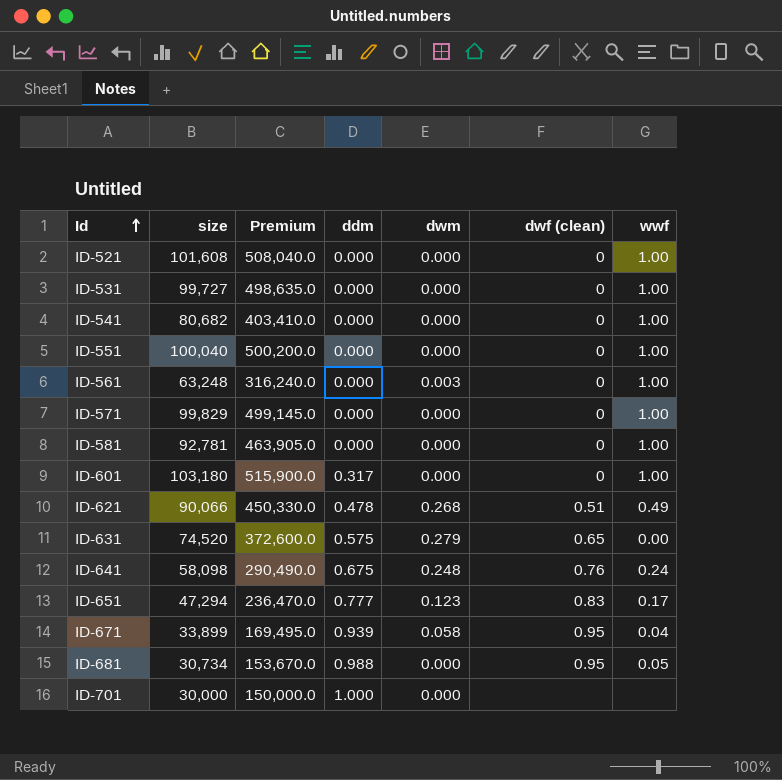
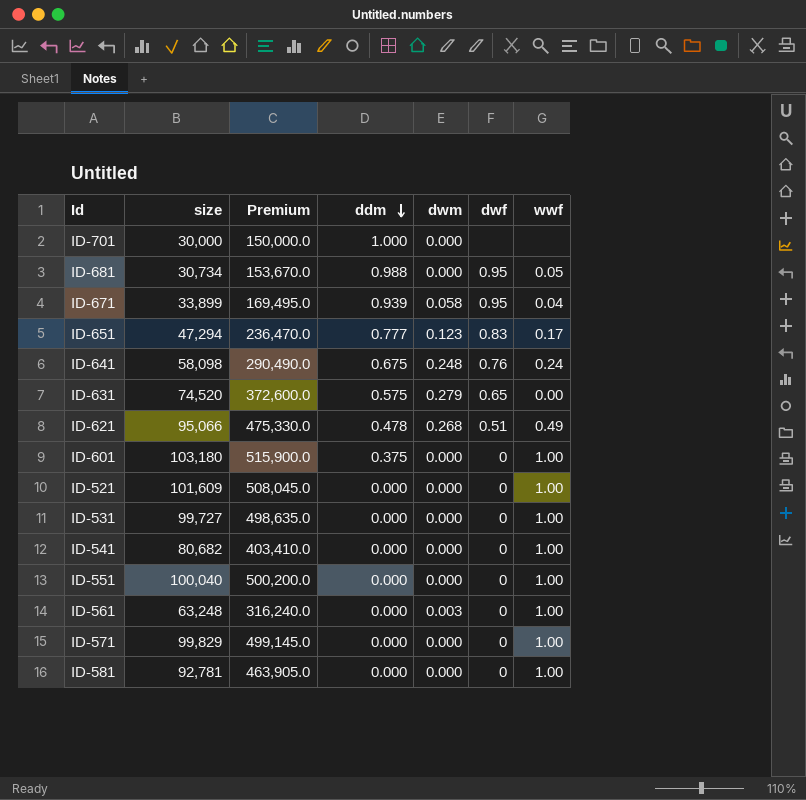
row order: Id ascending -> ddm descending
column name: dwf (clean) -> dwf
ID-621 | size: 90,066 -> 95,066
ID-621 | Premium: 450,330.0 -> 475,330.0
ID-601 | ddm: 0.317 -> 0.375
ID-521 | size: 101,608 -> 101,609
ID-521 | Premium: 508,040.0 -> 508,045.0

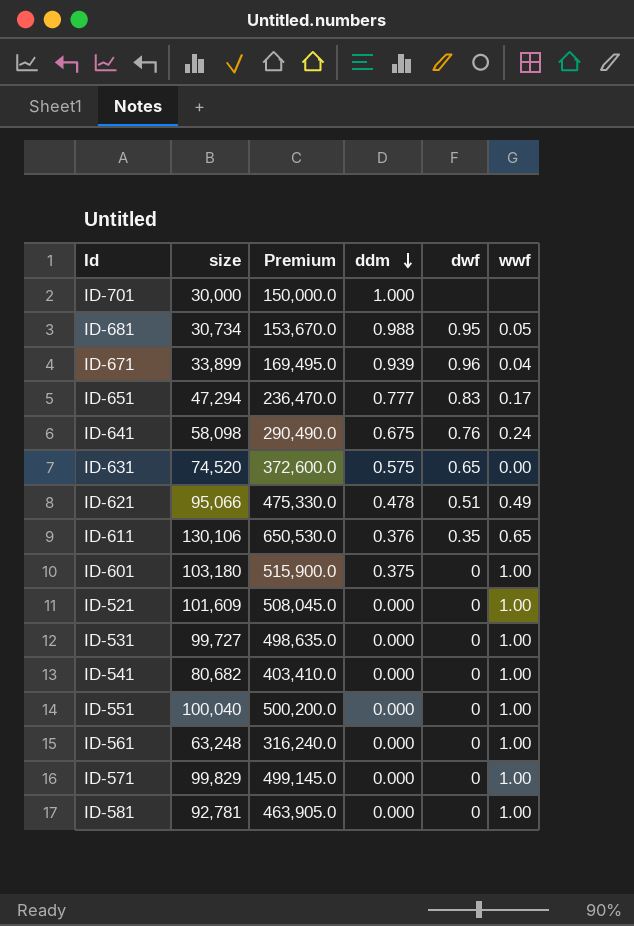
column dwm | position: 5 -> none
ID-671 | dwf: 0.95 -> 0.96
row ID-611: none -> 130,106 | 650,530.0 | 0.376 | 0.35 | 0.65

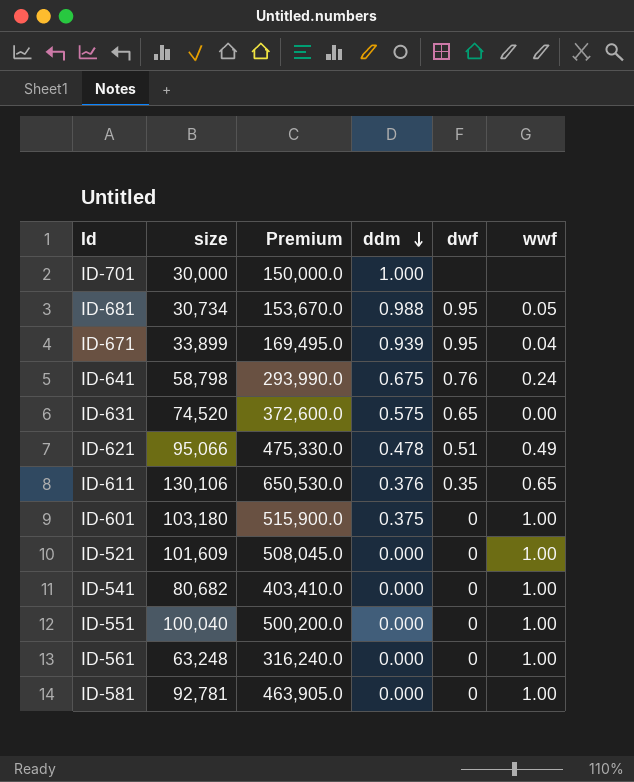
row ID-651: 47,294 | 236,470.0 | 0.777 | 0.83 | 0.17 -> none
row ID-531: 99,727 | 498,635.0 | 0.000 | 0 | 1.00 -> none
row ID-571: 99,829 | 499,145.0 | 0.000 | 0 | 1.00 -> none
ID-671 | dwf: 0.96 -> 0.95
ID-641 | size: 58,098 -> 58,798
ID-641 | Premium: 290,490.0 -> 293,990.0

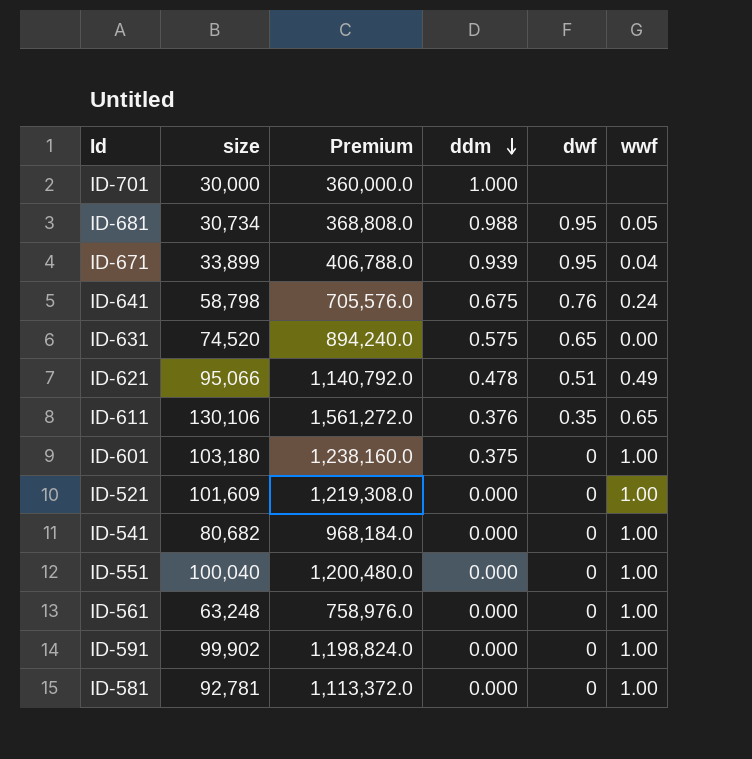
column Premium | formula: [size] * 5 -> [size] * 12
row ID-591: none -> 99,902 | 1,198,824.0 | 0.000 | 0 | 1.00

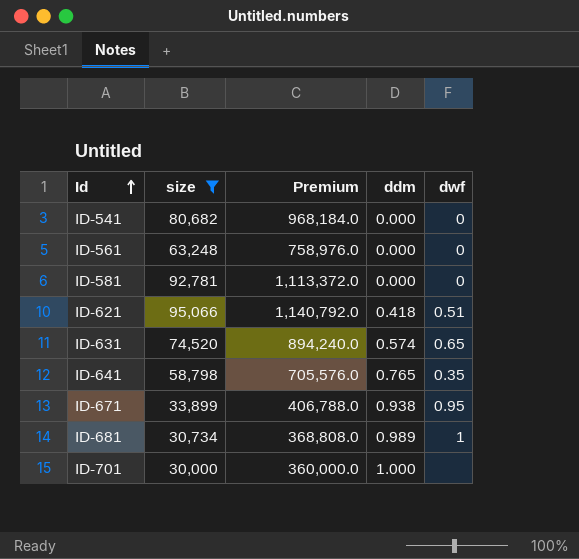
filter: none -> size <= 95,066
row order: ddm descending -> Id ascending
column wwf | position: 6 -> none
ID-621 | ddm: 0.478 -> 0.418
ID-631 | ddm: 0.575 -> 0.574
ID-641 | ddm: 0.675 -> 0.765
ID-641 | dwf: 0.76 -> 0.35
ID-671 | ddm: 0.939 -> 0.938
ID-681 | ddm: 0.988 -> 0.989
ID-681 | dwf: 0.95 -> 1

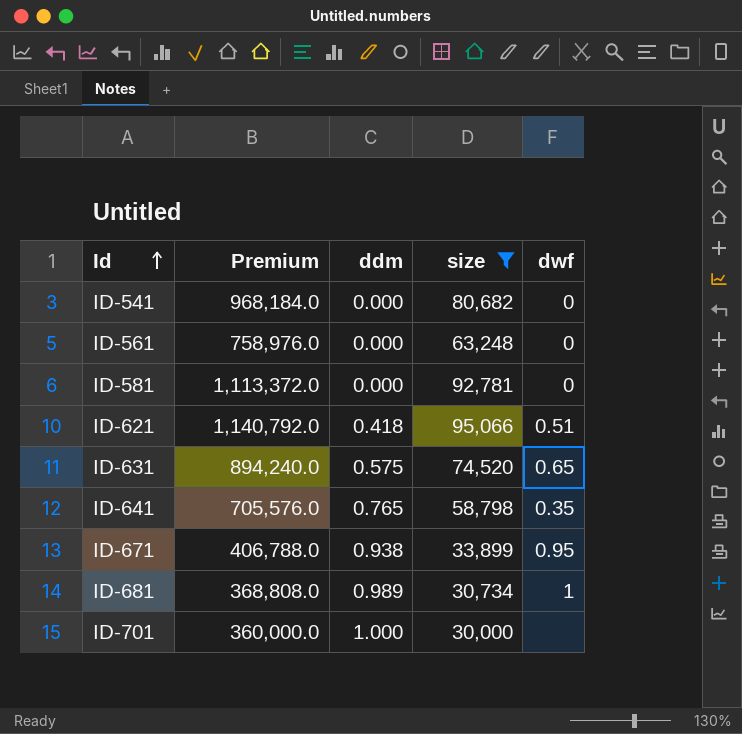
column size | position: 2 -> 4
ID-631 | ddm: 0.574 -> 0.575

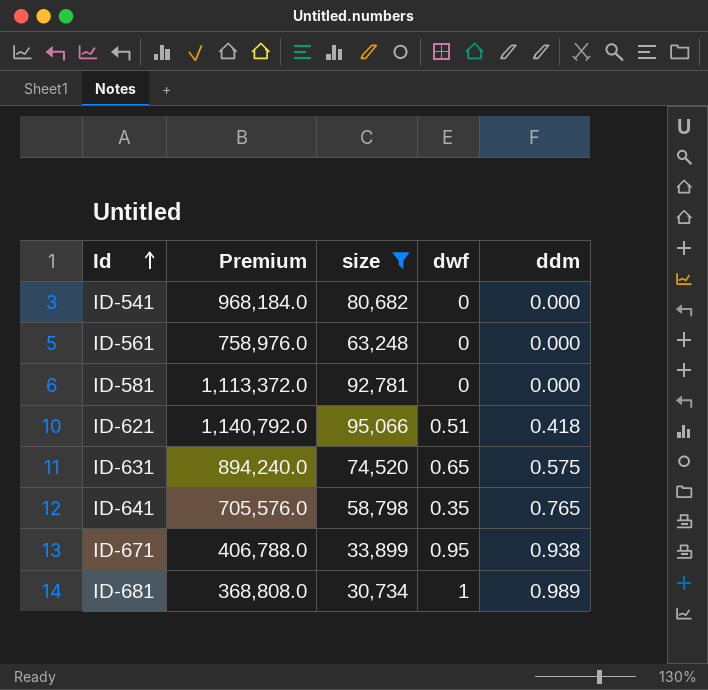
column ddm | position: 3 -> 5
row ID-701: 360,000.0 | 1.000 | 30,000 | none -> none

